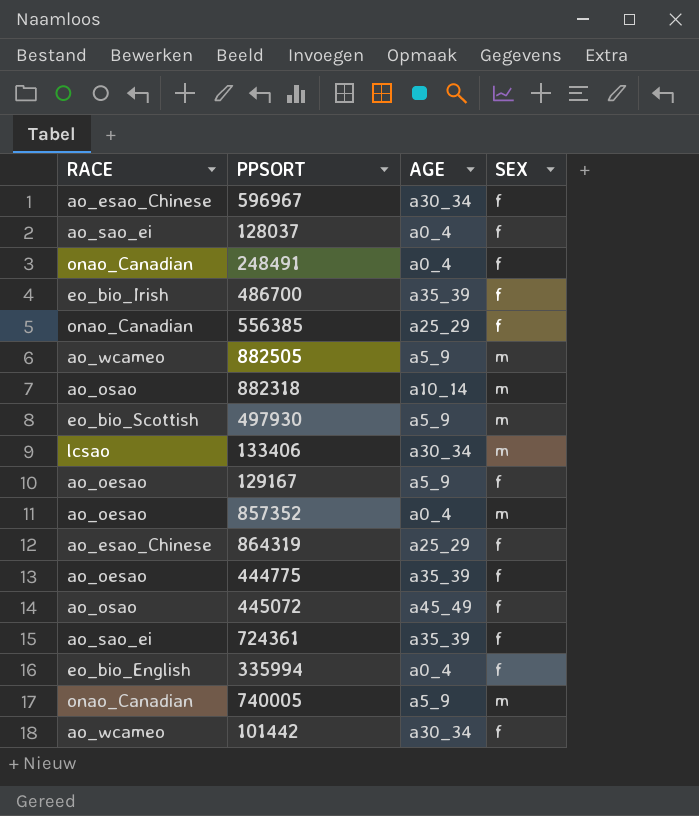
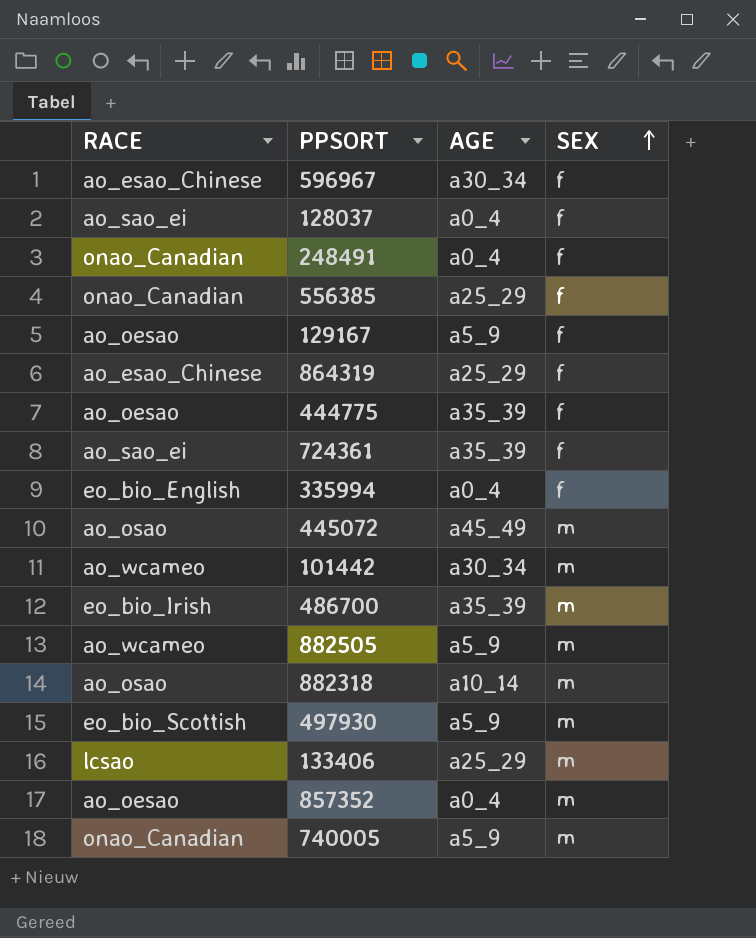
row order: none -> SEX ascending
445072 | SEX: f -> m
101442 | SEX: f -> m
486700 | SEX: f -> m
133406 | AGE: a30_34 -> a25_29

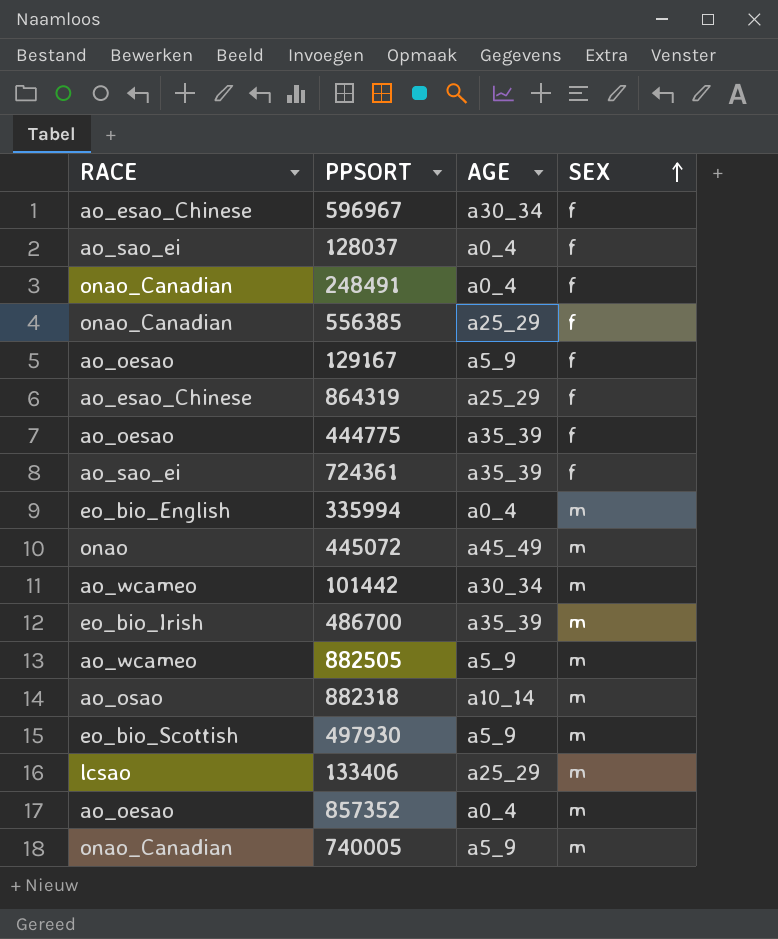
335994 | SEX: f -> m
445072 | RACE: ao_osao -> onao

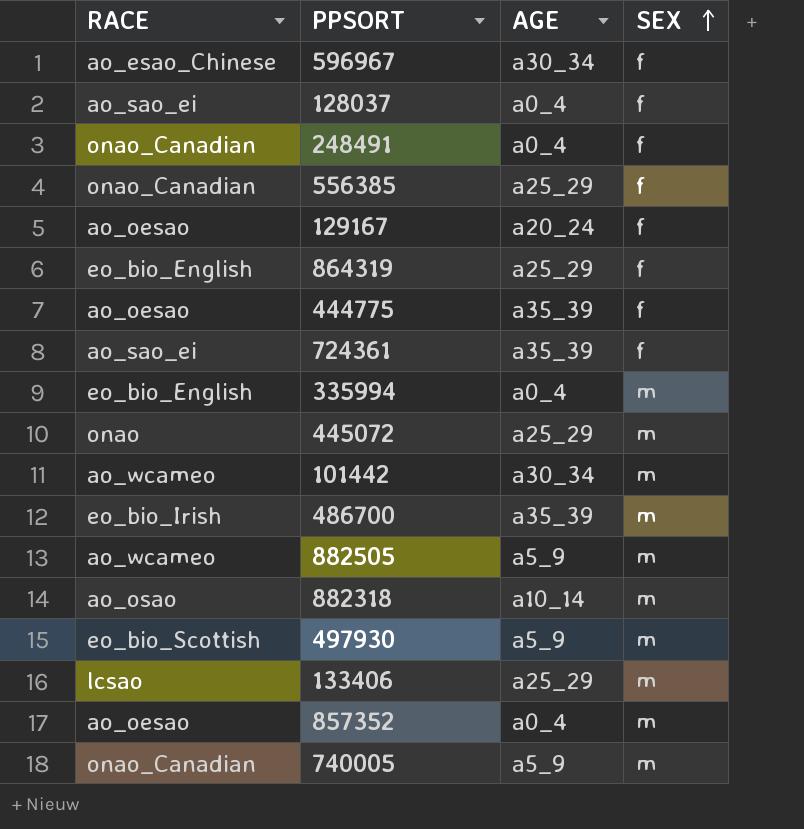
129167 | AGE: a5_9 -> a20_24
864319 | RACE: ao_esao_Chinese -> eo_bio_English
445072 | AGE: a45_49 -> a25_29

